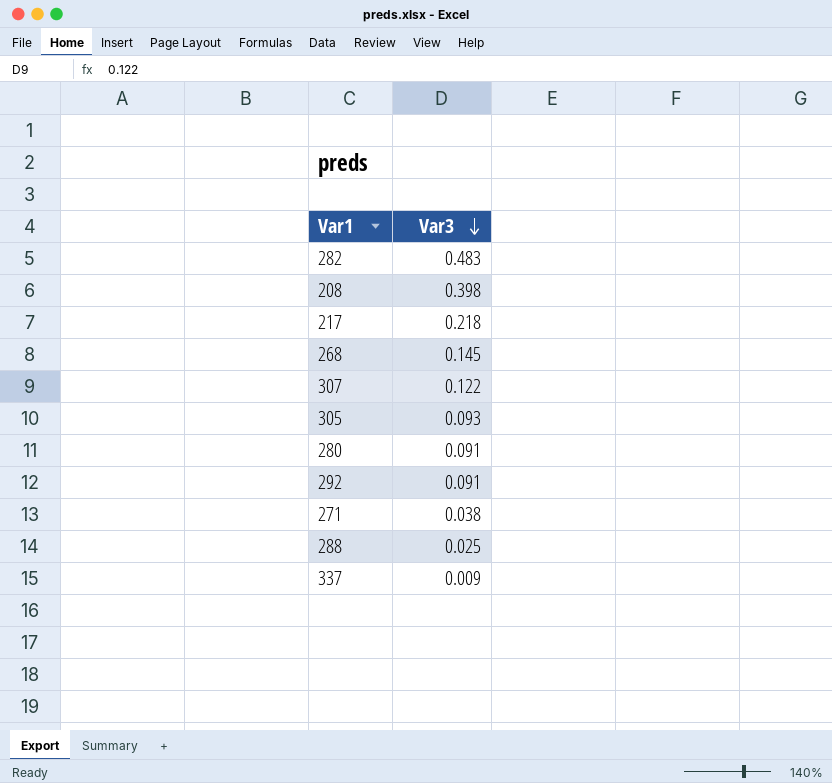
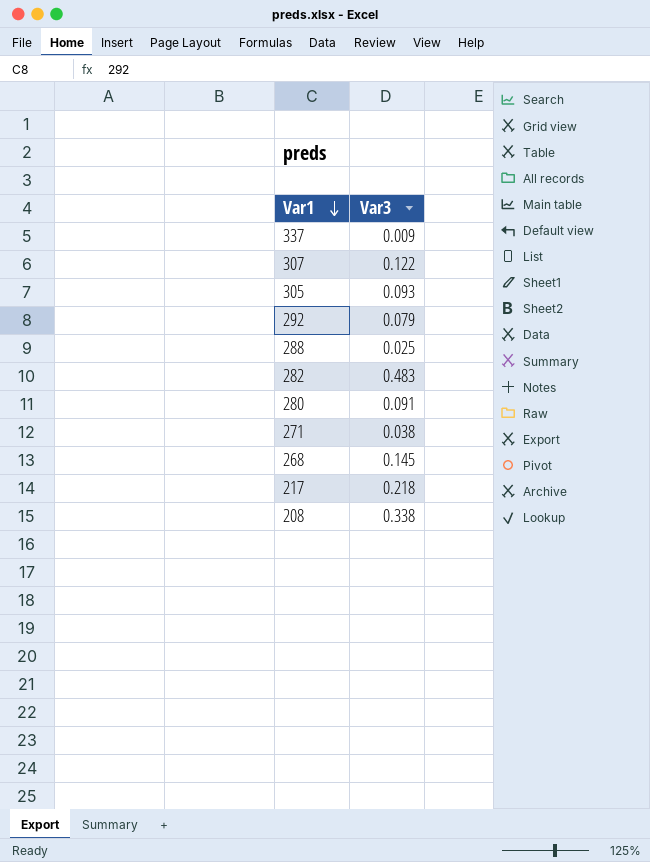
row order: Var3 descending -> Var1 descending
292 | Var3: 0.091 -> 0.079
208 | Var3: 0.398 -> 0.338

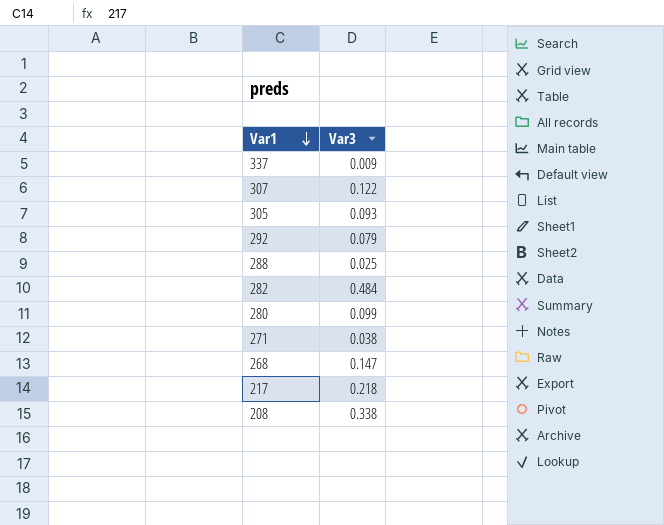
282 | Var3: 0.483 -> 0.484
280 | Var3: 0.091 -> 0.099
268 | Var3: 0.145 -> 0.147

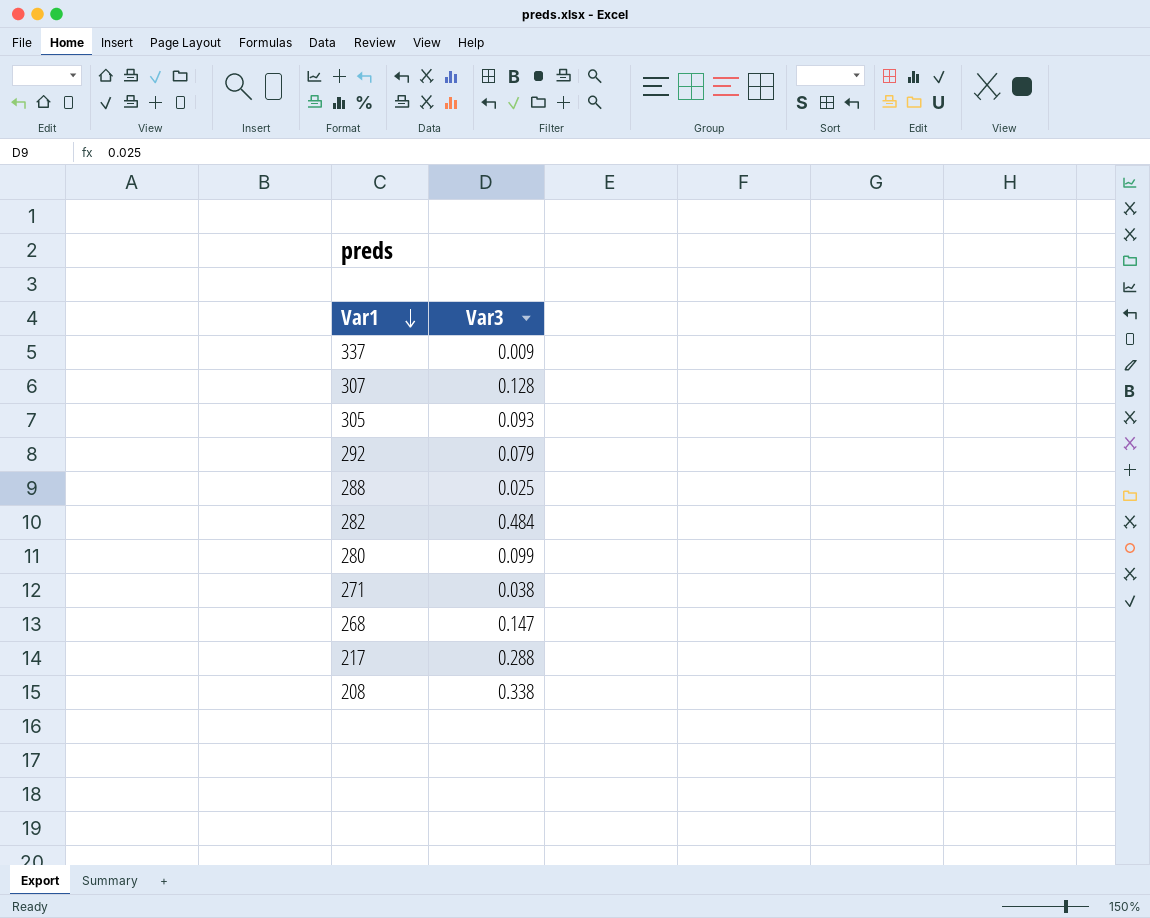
307 | Var3: 0.122 -> 0.128
217 | Var3: 0.218 -> 0.288

